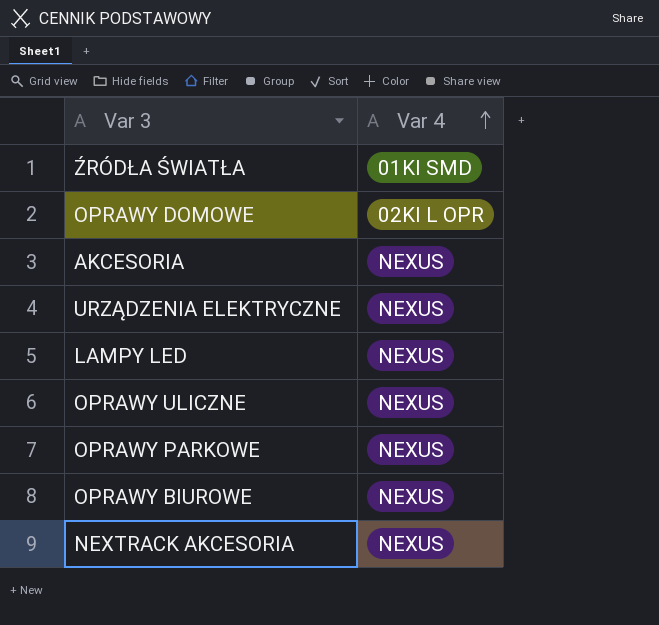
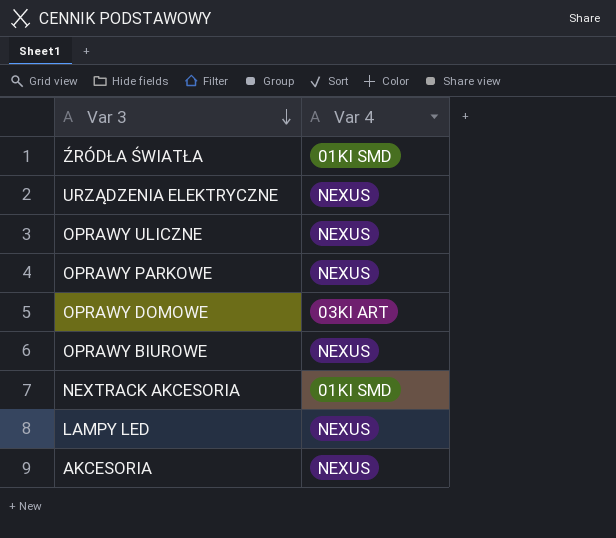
row order: Var 4 ascending -> Var 3 descending
OPRAWY DOMOWE | Var 4: 02KI L OPR -> 03KI ART
NEXTRACK AKCESORIA | Var 4: NEXUS -> 01KI SMD

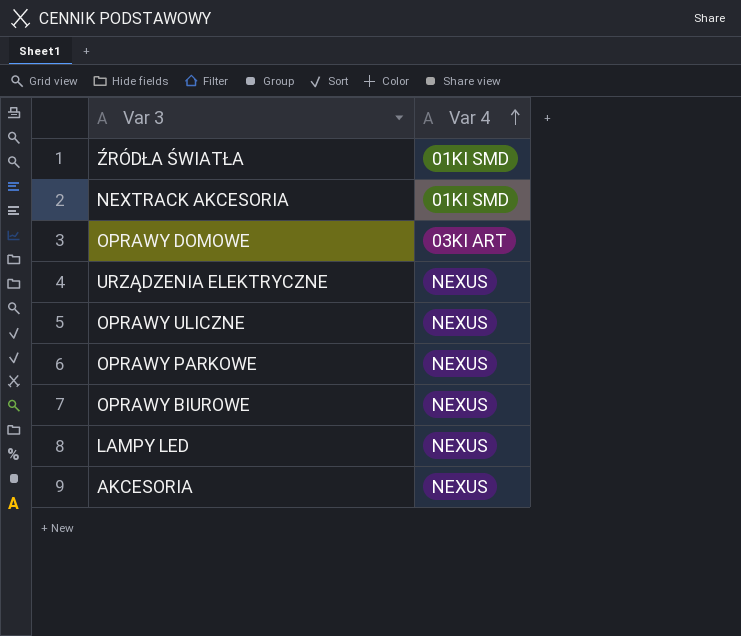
row order: Var 3 descending -> Var 4 ascending

